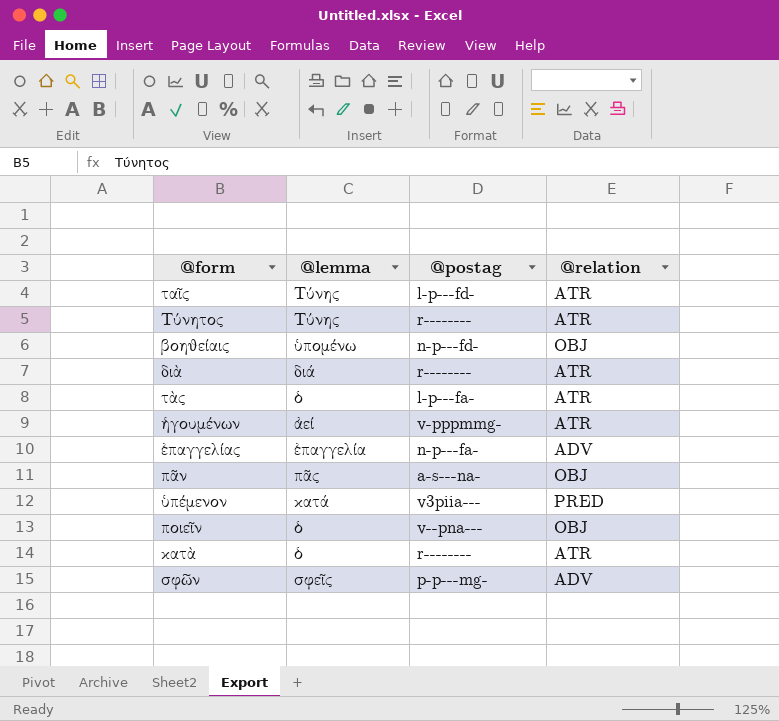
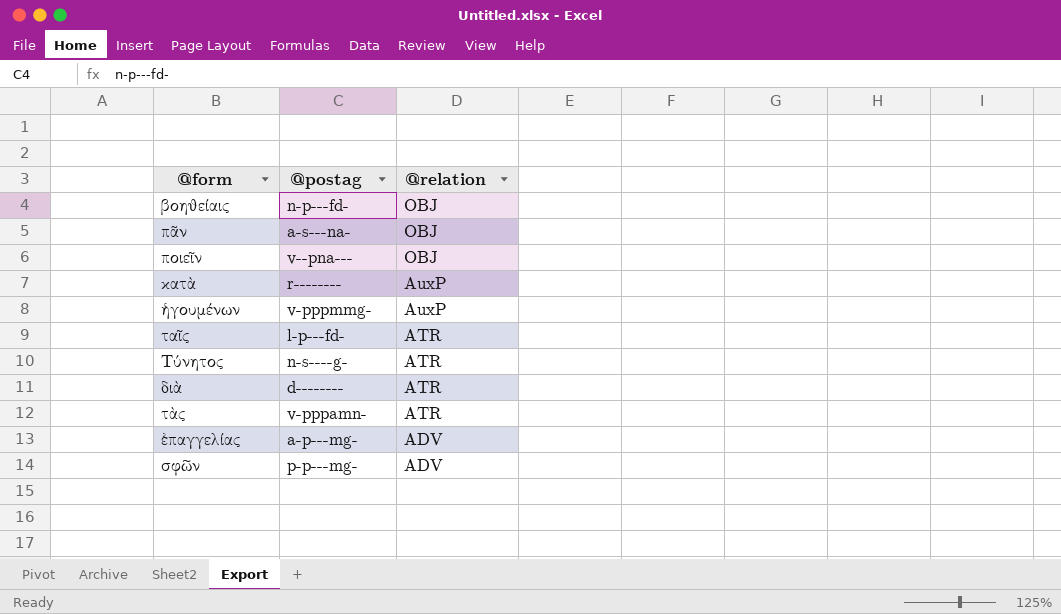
row order: none -> @relation descending
column @lemma | position: 2 -> none
row ὑπέμενον: κατά | v3piia--- | PRED -> none
κατὰ | @relation: ATR -> AuxP
ἡγουμένων | @relation: ATR -> AuxP
Τύνητος | @postag: r-------- -> n-s----g-
διὰ | @postag: r-------- -> d--------
τὰς | @postag: l-p---fa- -> v-pppamn-
ἐπαγγελίας | @postag: n-p---fa- -> a-p---mg-

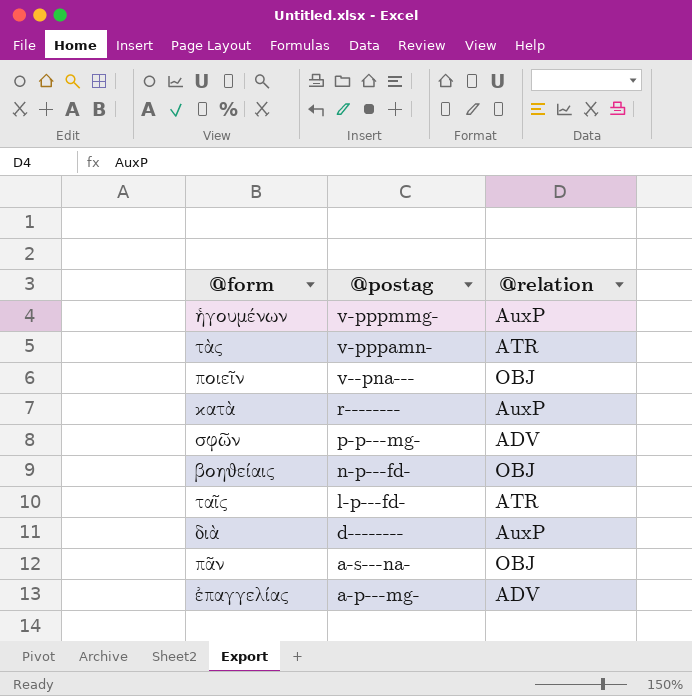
row order: @relation descending -> @postag descending
row Τύνητος: n-s----g- | ATR -> none
διὰ | @relation: ATR -> AuxP

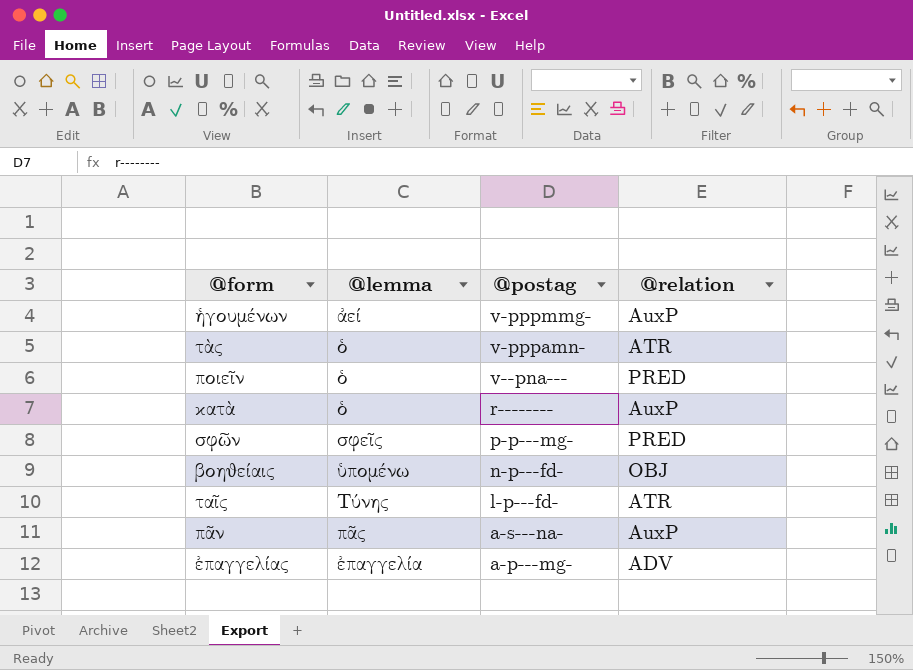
column @lemma | position: none -> 2
row διὰ: d-------- | AuxP -> none
ποιεῖν | @relation: OBJ -> PRED
σφῶν | @relation: ADV -> PRED
πᾶν | @relation: OBJ -> AuxP

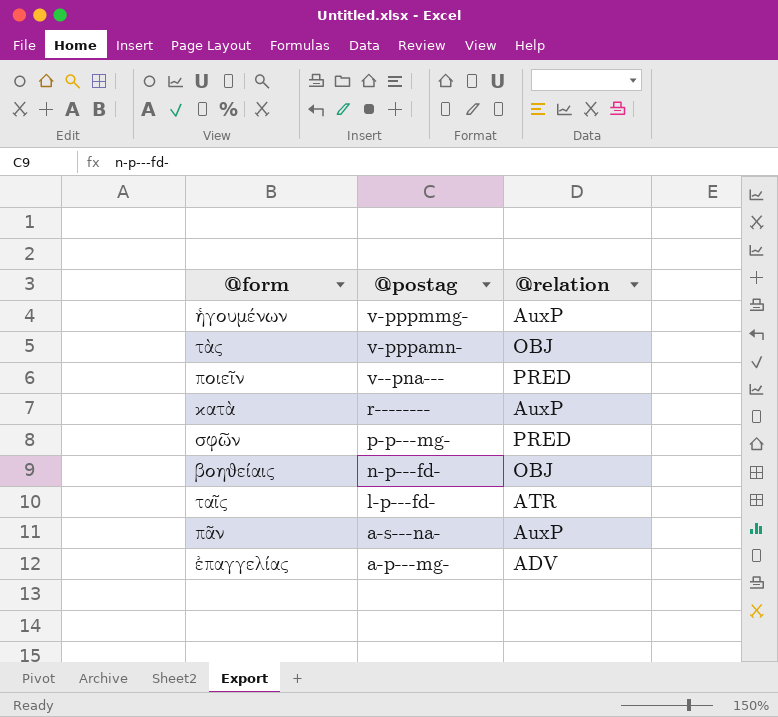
column @lemma | position: 2 -> none
τὰς | @relation: ATR -> OBJ

